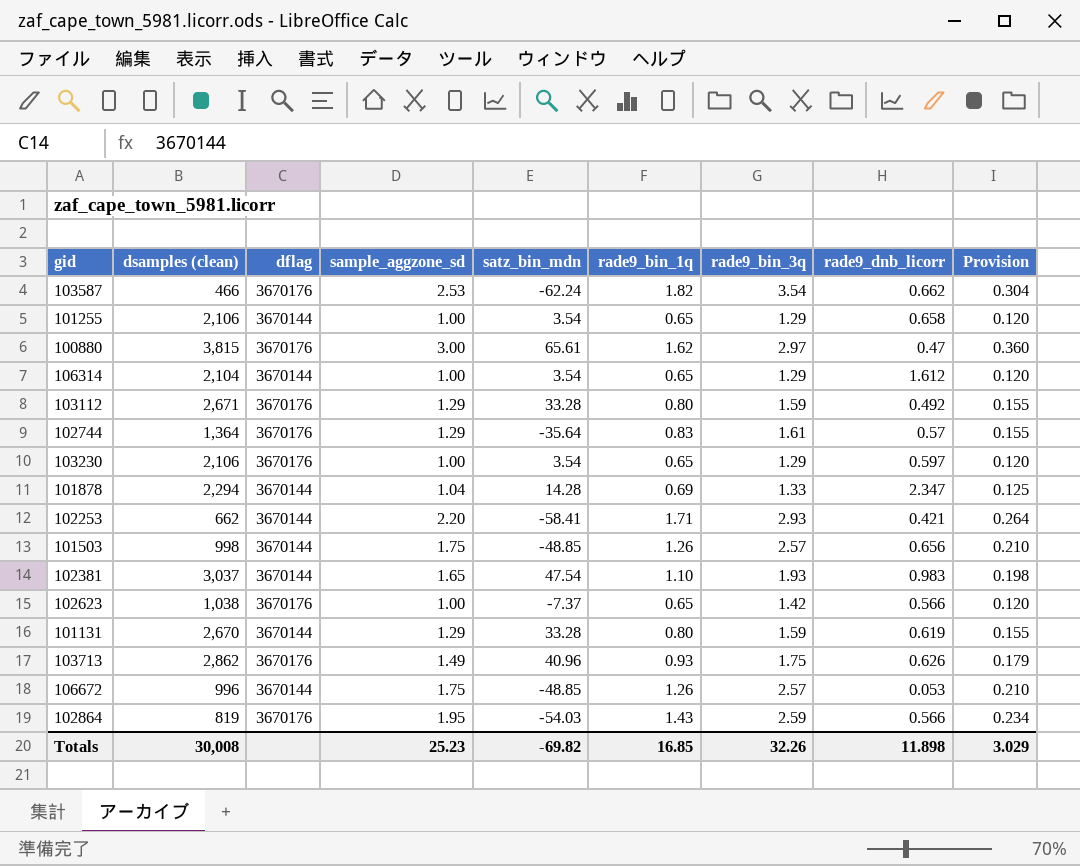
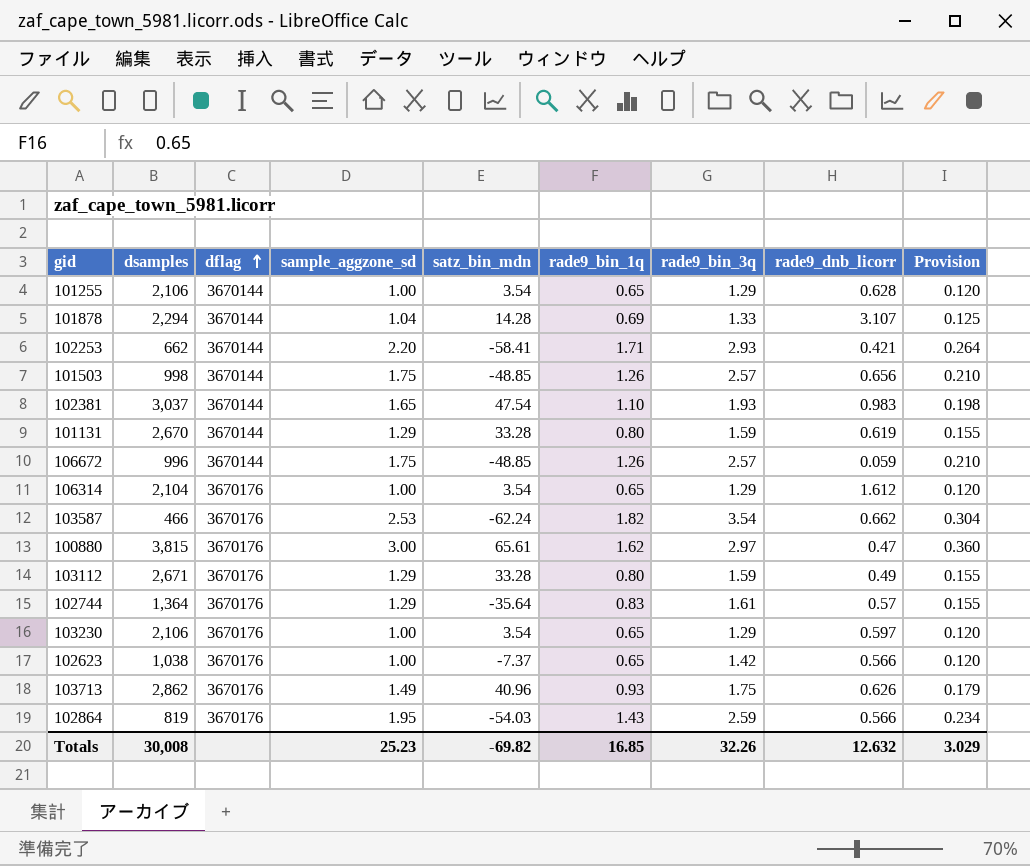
row order: none -> dflag ascending
column name: dsamples (clean) -> dsamples
101255 | rade9_dnb_licorr: 0.658 -> 0.628
101878 | rade9_dnb_licorr: 2.347 -> 3.107
106672 | rade9_dnb_licorr: 0.053 -> 0.059
106314 | dflag: 3670144 -> 3670176
103112 | rade9_dnb_licorr: 0.492 -> 0.49
Totals | rade9_dnb_licorr: 11.898 -> 12.632

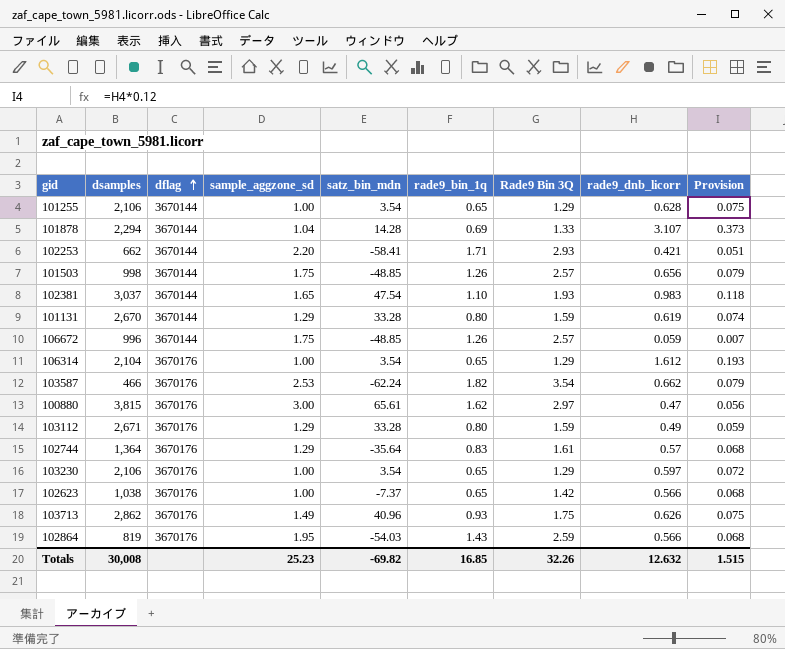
column name: rade9_bin_3q -> Rade9 Bin 3Q
column Provision | formula: [sample_aggzone_sd] * 0.12 -> [rade9_dnb_licorr] * 0.12
Totals | Provision: 3.029 -> 1.515

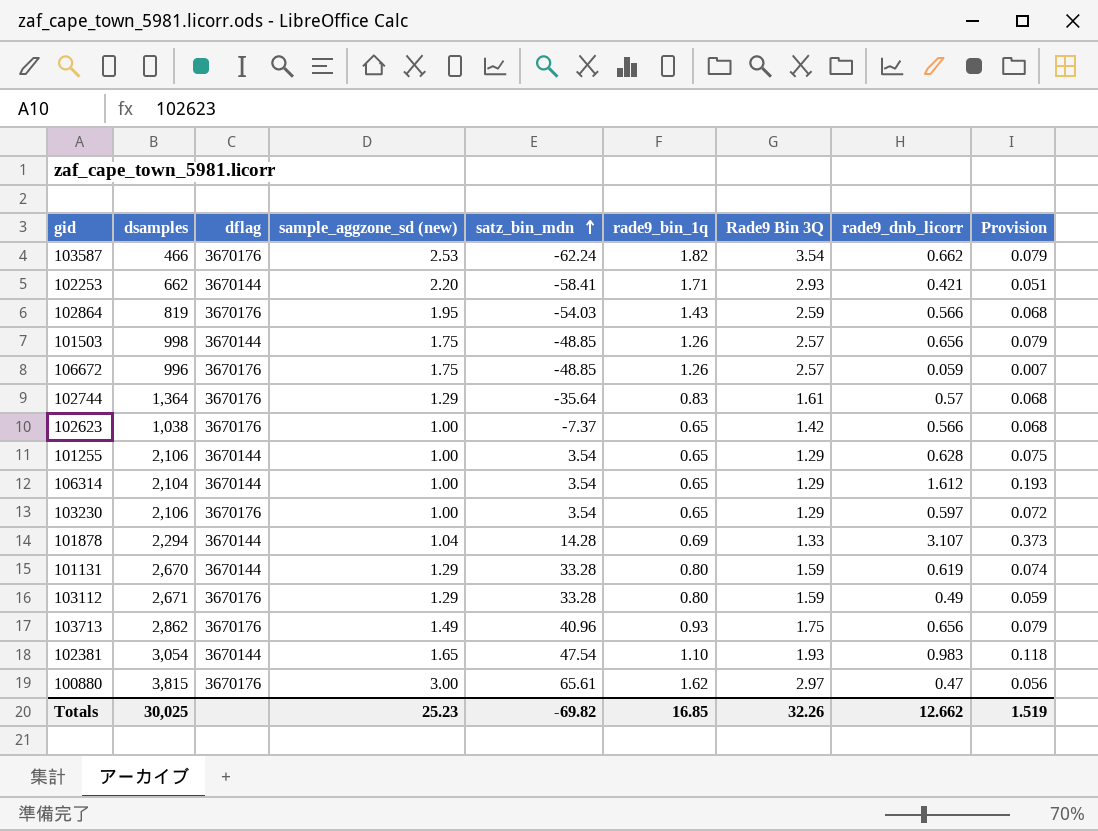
row order: dflag ascending -> satz_bin_mdn ascending
column name: sample_aggzone_sd -> sample_aggzone_sd (new)
106672 | dflag: 3670144 -> 3670176
106314 | dflag: 3670176 -> 3670144
103713 | rade9_dnb_licorr: 0.626 -> 0.656
103713 | Provision: 0.075 -> 0.079
102381 | dsamples: 3,037 -> 3,054
Totals | dsamples: 30,008 -> 30,025
Totals | rade9_dnb_licorr: 12.632 -> 12.662
Totals | Provision: 1.515 -> 1.519

